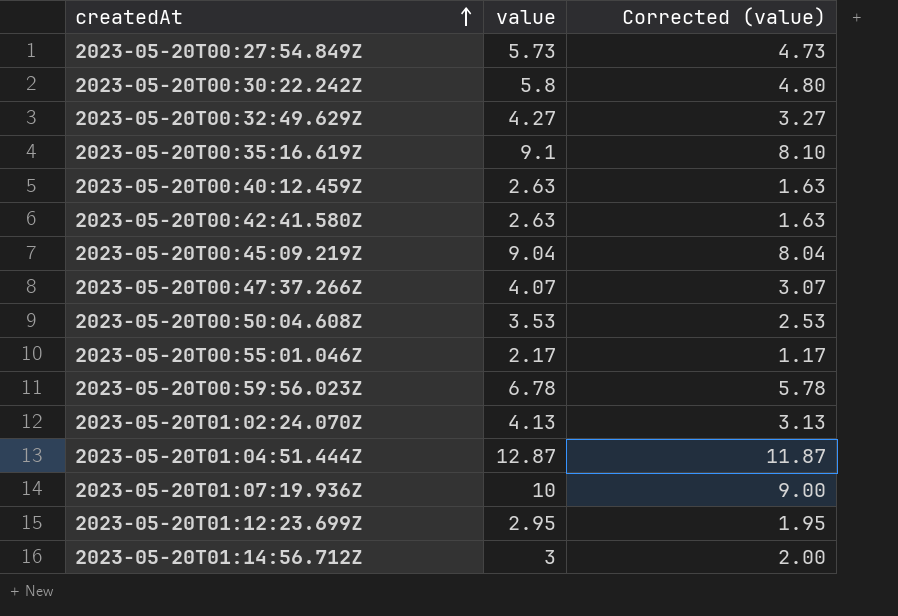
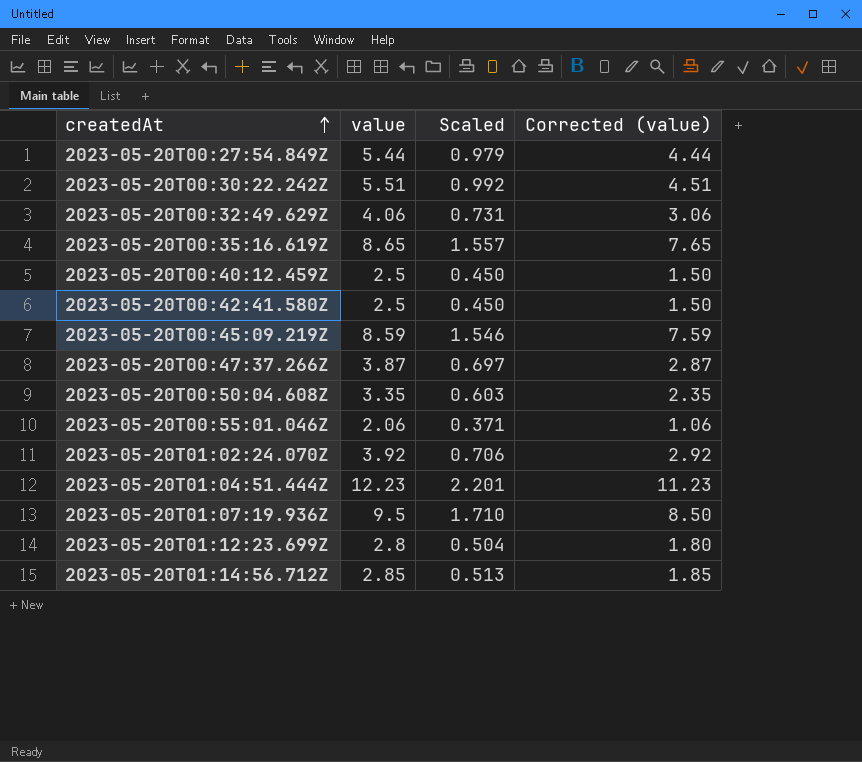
column Scaled | formula: none -> [value] * 0.18
row 2023-05-20T00:59:56.023Z: 6.78 | 5.78 -> none
2023-05-20T00:27:54.849Z | value: 5.73 -> 5.44
2023-05-20T00:27:54.849Z | Corrected (value): 4.73 -> 4.44
2023-05-20T00:30:22.242Z | value: 5.8 -> 5.51
2023-05-20T00:30:22.242Z | Corrected (value): 4.80 -> 4.51
2023-05-20T00:32:49.629Z | value: 4.27 -> 4.06
2023-05-20T00:32:49.629Z | Corrected (value): 3.27 -> 3.06
2023-05-20T00:35:16.619Z | value: 9.1 -> 8.65
2023-05-20T00:35:16.619Z | Corrected (value): 8.10 -> 7.65
2023-05-20T00:40:12.459Z | value: 2.63 -> 2.5
2023-05-20T00:40:12.459Z | Corrected (value): 1.63 -> 1.50
2023-05-20T00:42:41.580Z | value: 2.63 -> 2.5
2023-05-20T00:42:41.580Z | Corrected (value): 1.63 -> 1.50
2023-05-20T00:45:09.219Z | value: 9.04 -> 8.59
2023-05-20T00:45:09.219Z | Corrected (value): 8.04 -> 7.59
2023-05-20T00:47:37.266Z | value: 4.07 -> 3.87
2023-05-20T00:47:37.266Z | Corrected (value): 3.07 -> 2.87
2023-05-20T00:50:04.608Z | value: 3.53 -> 3.35
2023-05-20T00:50:04.608Z | Corrected (value): 2.53 -> 2.35
2023-05-20T00:55:01.046Z | value: 2.17 -> 2.06
2023-05-20T00:55:01.046Z | Corrected (value): 1.17 -> 1.06
2023-05-20T01:02:24.070Z | value: 4.13 -> 3.92
2023-05-20T01:02:24.070Z | Corrected (value): 3.13 -> 2.92
2023-05-20T01:04:51.444Z | value: 12.87 -> 12.23
2023-05-20T01:04:51.444Z | Corrected (value): 11.87 -> 11.23
2023-05-20T01:07:19.936Z | value: 10 -> 9.5
2023-05-20T01:07:19.936Z | Corrected (value): 9.00 -> 8.50
2023-05-20T01:12:23.699Z | value: 2.95 -> 2.8
2023-05-20T01:12:23.699Z | Corrected (value): 1.95 -> 1.80
2023-05-20T01:14:56.712Z | value: 3 -> 2.85
2023-05-20T01:14:56.712Z | Corrected (value): 2.00 -> 1.85

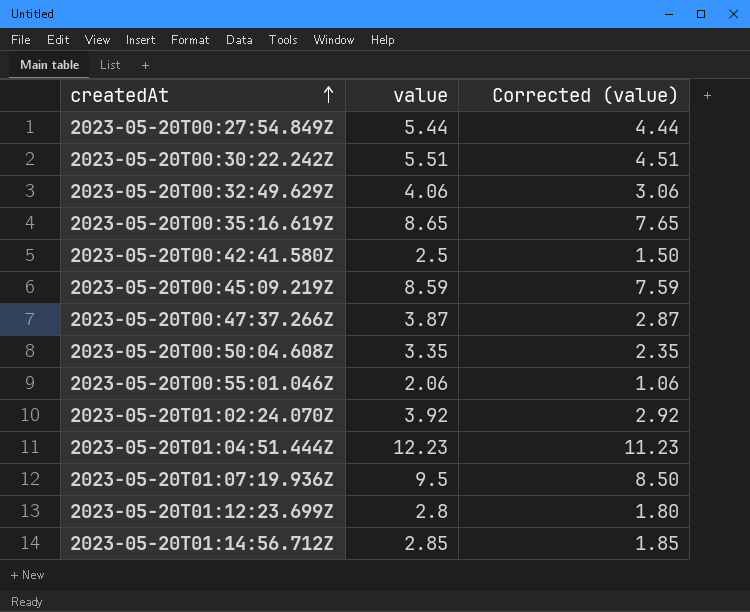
column Scaled | formula: [value] * 0.18 -> none
row 2023-05-20T00:40:12.459Z: 2.5 | 0.450 | 1.50 -> none

